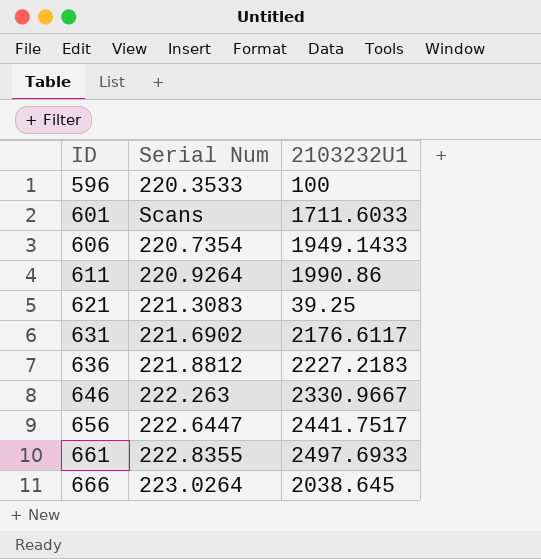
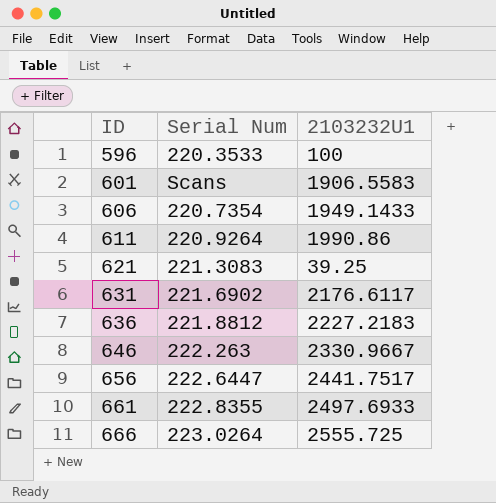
601 | 2103232U1: 1711.6033 -> 1906.5583
666 | 2103232U1: 2038.645 -> 2555.725

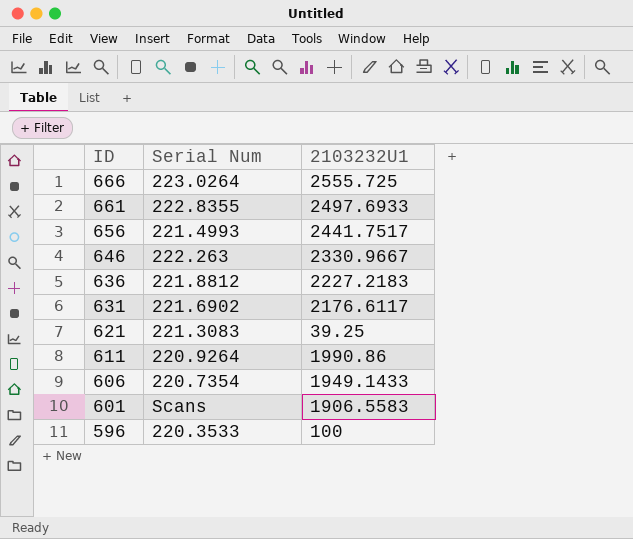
row order: ID ascending -> ID descending
656 | Serial Num: 222.6447 -> 221.4993

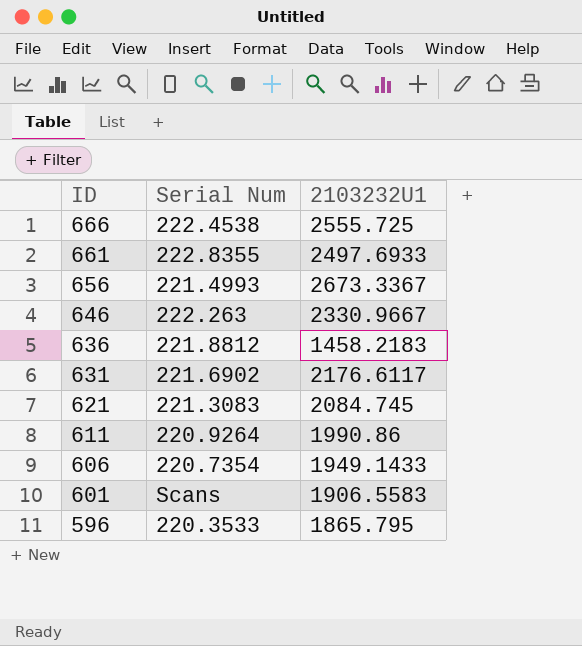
666 | Serial Num: 223.0264 -> 222.4538
656 | 2103232U1: 2441.7517 -> 2673.3367
636 | 2103232U1: 2227.2183 -> 1458.2183
621 | 2103232U1: 39.25 -> 2084.745
596 | 2103232U1: 100 -> 1865.795

